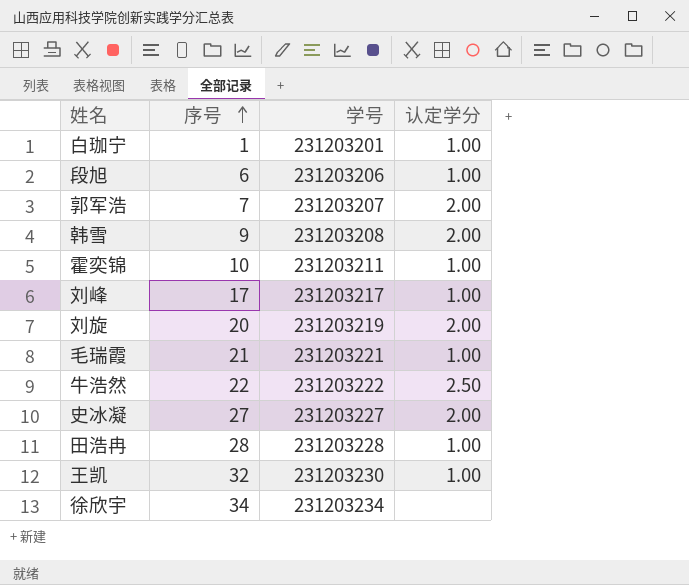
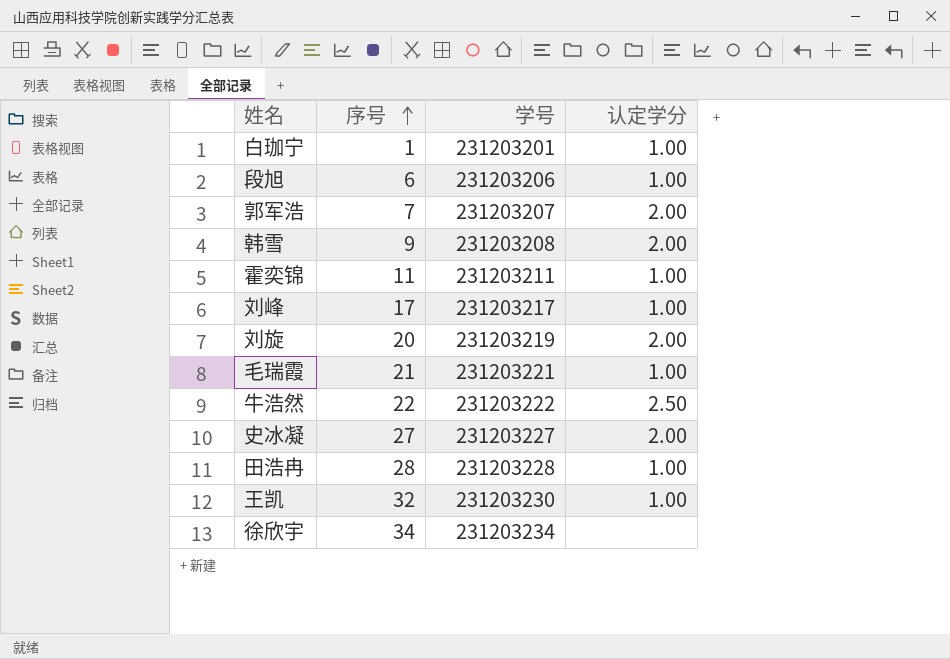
霍奕锦 | 序号: 10 -> 11

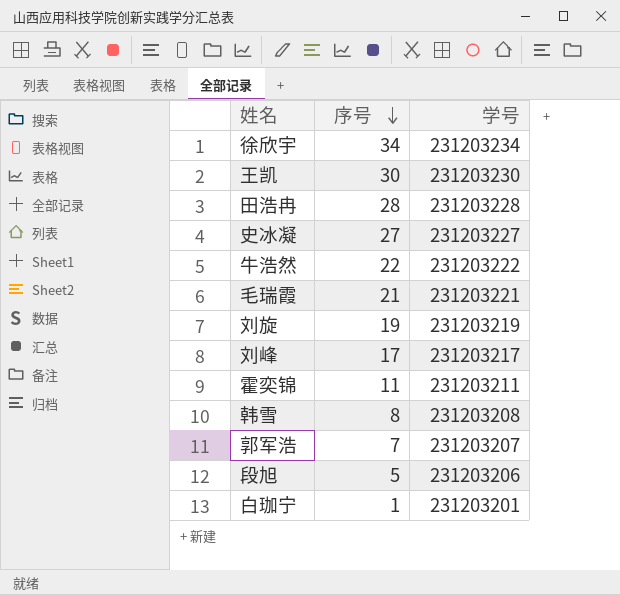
row order: 序号 ascending -> 序号 descending
column 认定学分 | position: 4 -> none
王凯 | 序号: 32 -> 30
刘旋 | 序号: 20 -> 19
韩雪 | 序号: 9 -> 8
段旭 | 序号: 6 -> 5

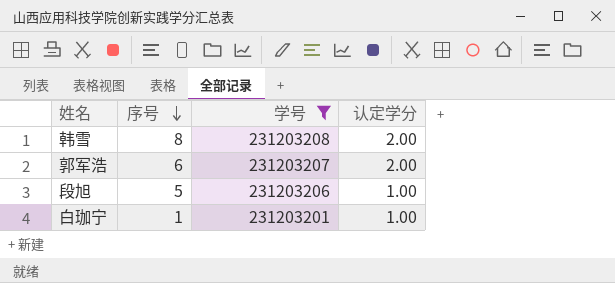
filter: none -> 学号 <= 231203208
column 认定学分 | position: none -> 4
郭军浩 | 序号: 7 -> 6

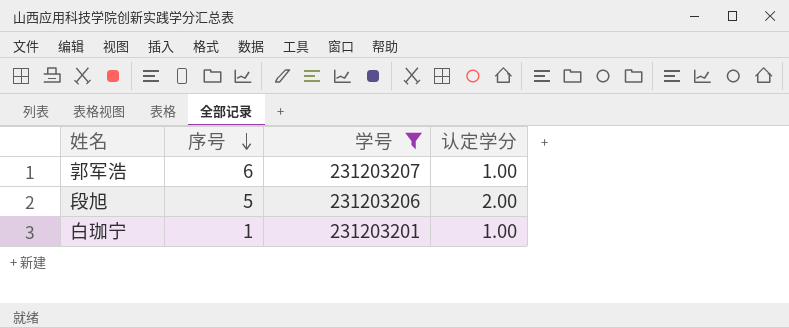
row 韩雪: 8 | 231203208 | 2.00 -> none
郭军浩 | 认定学分: 2.00 -> 1.00
段旭 | 认定学分: 1.00 -> 2.00

